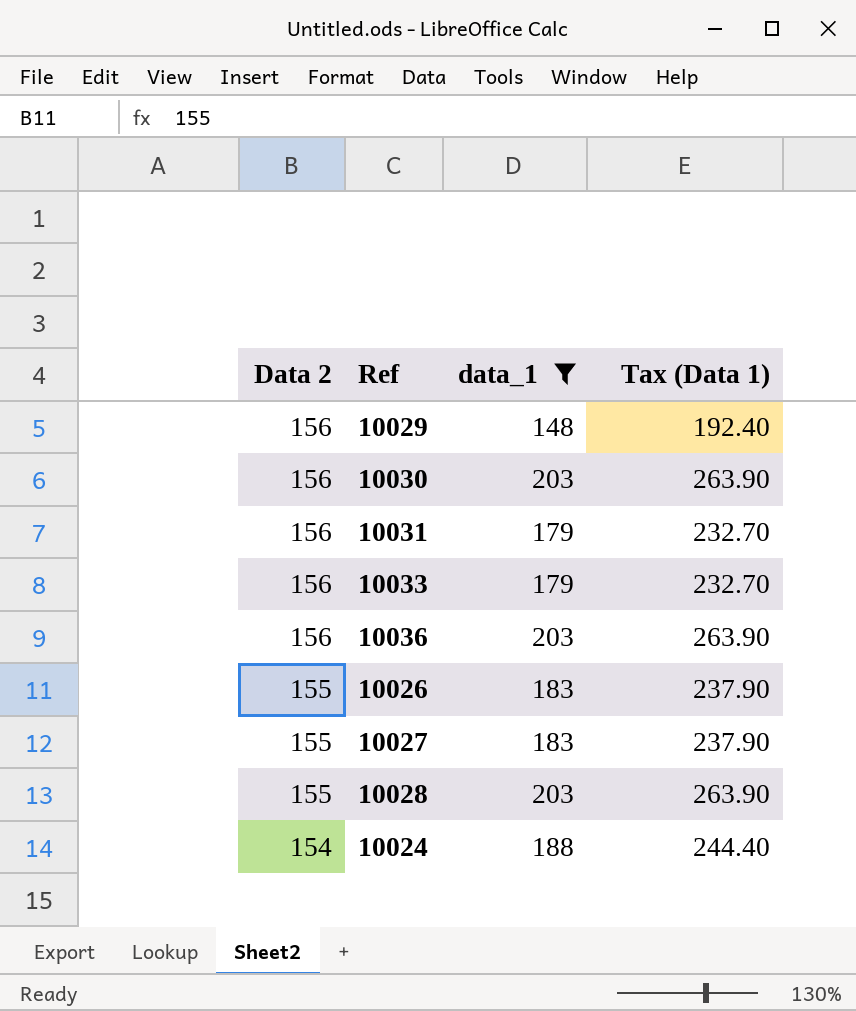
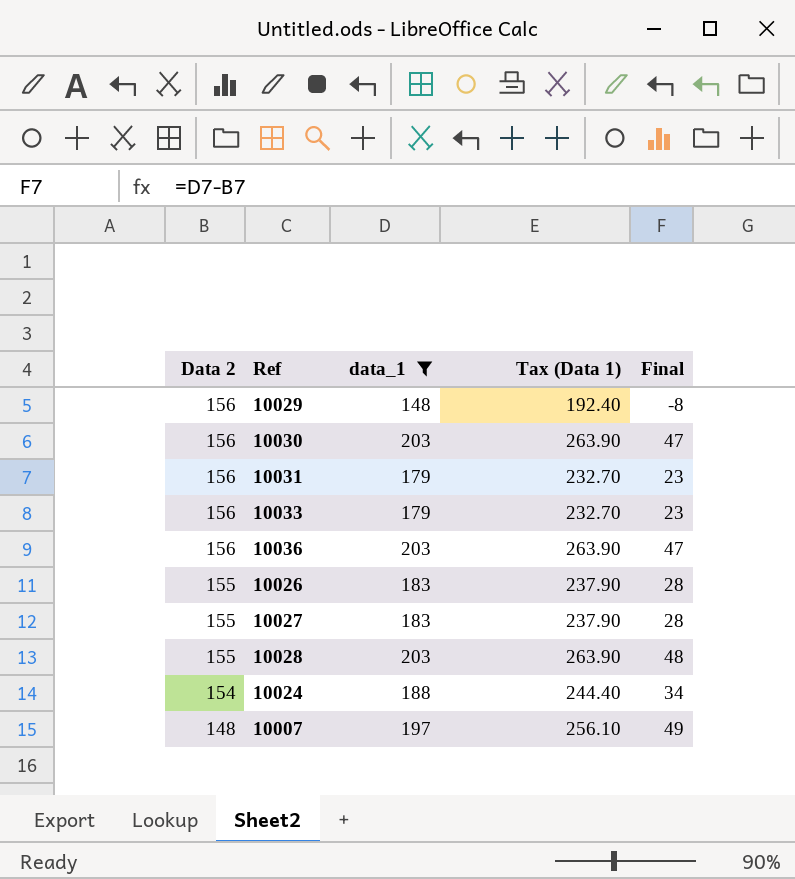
column Final | formula: none -> [data_1] - [Data 2]
row 10007: none -> 148 | 197 | 256.10 | 49

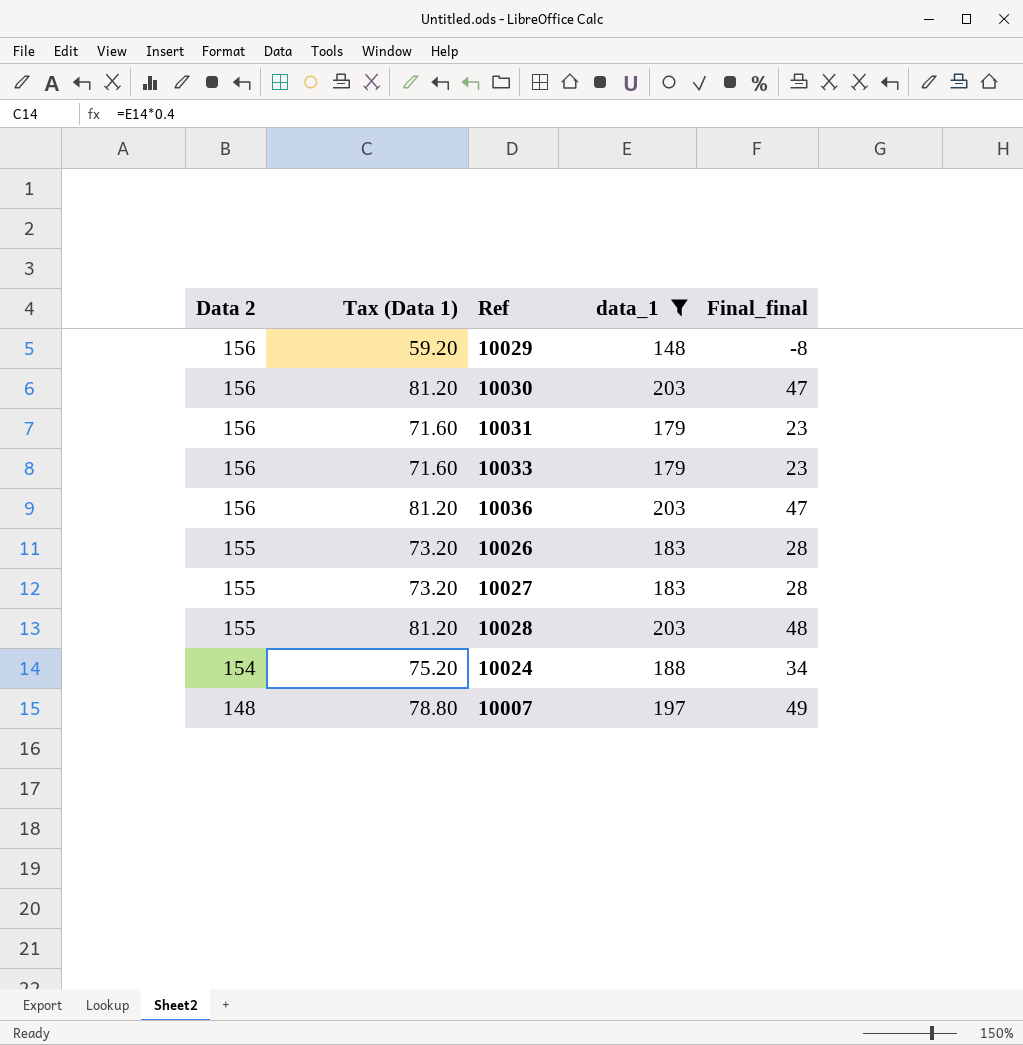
column Tax (Data 1) | formula: [data_1] * 1.3 -> [data_1] * 0.4
column Tax (Data 1) | position: 4 -> 2
column name: Final -> Final_final

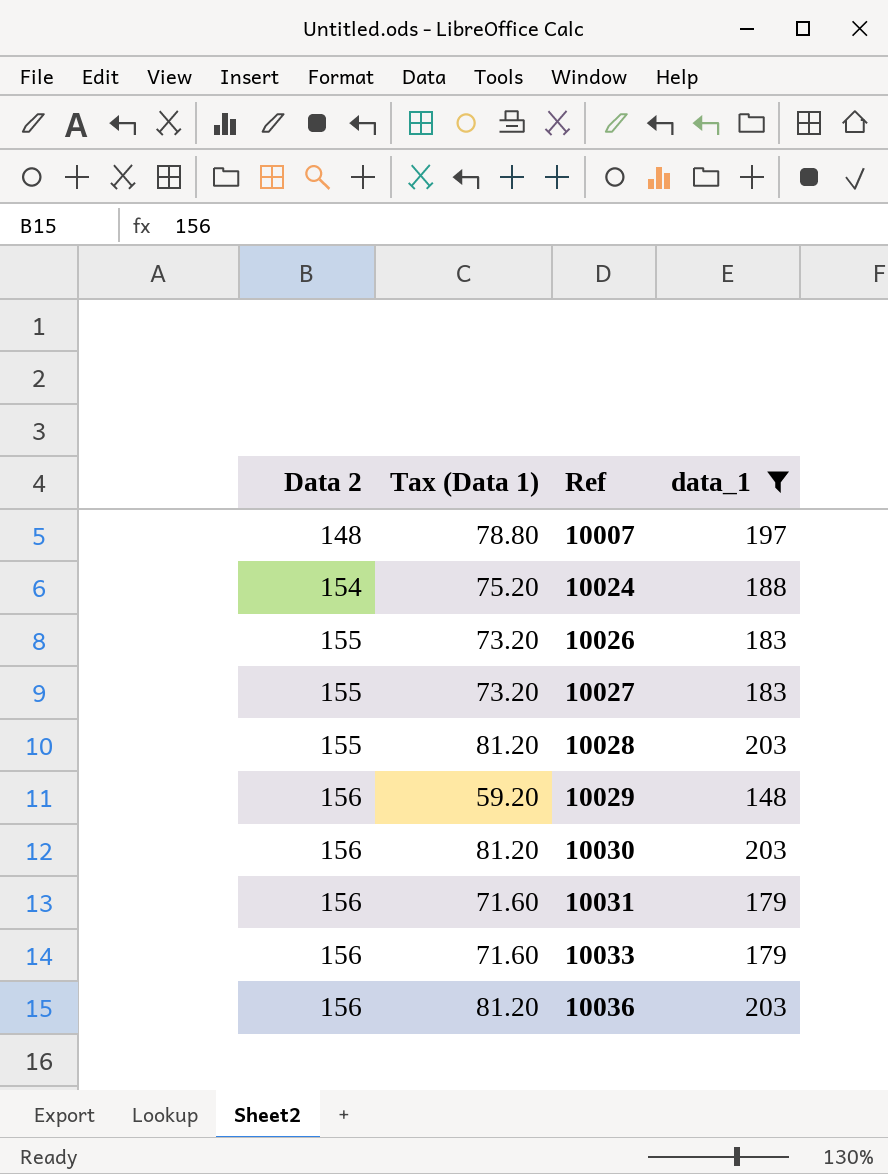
row order: Data 2 descending -> Data 2 ascending
column Final_final | formula: [data_1] - [Data 2] -> none

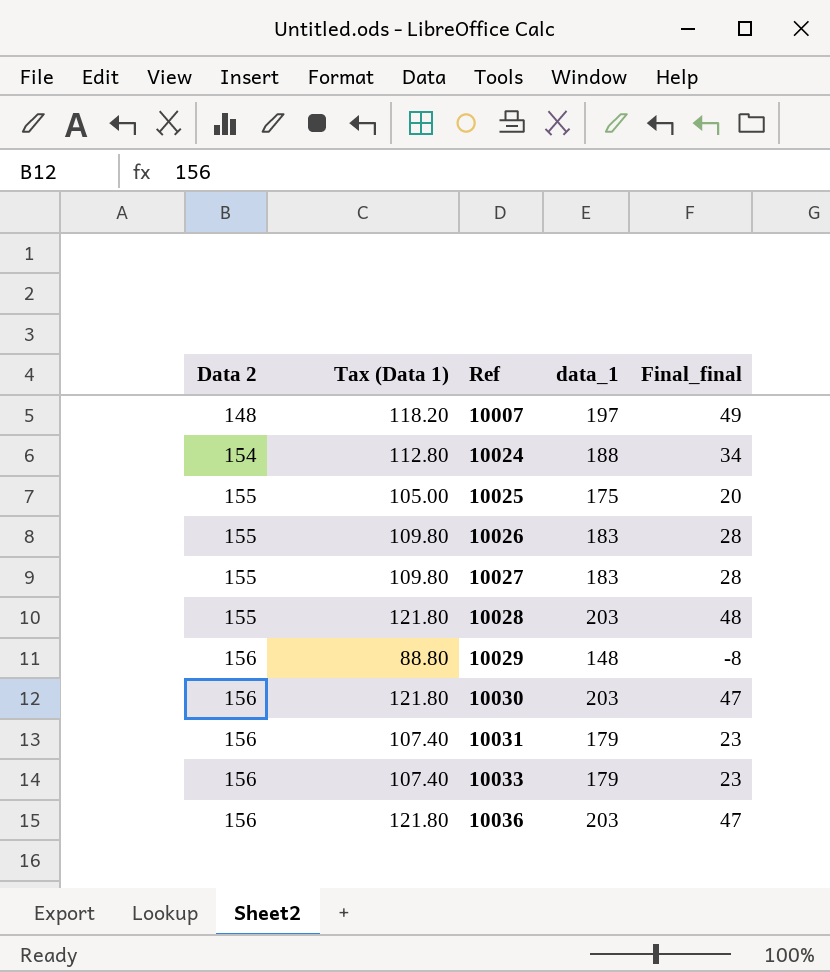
filter: data_1 != 175 -> none
column Tax (Data 1) | formula: [data_1] * 0.4 -> [data_1] * 0.6
column Final_final | formula: none -> [data_1] - [Data 2]

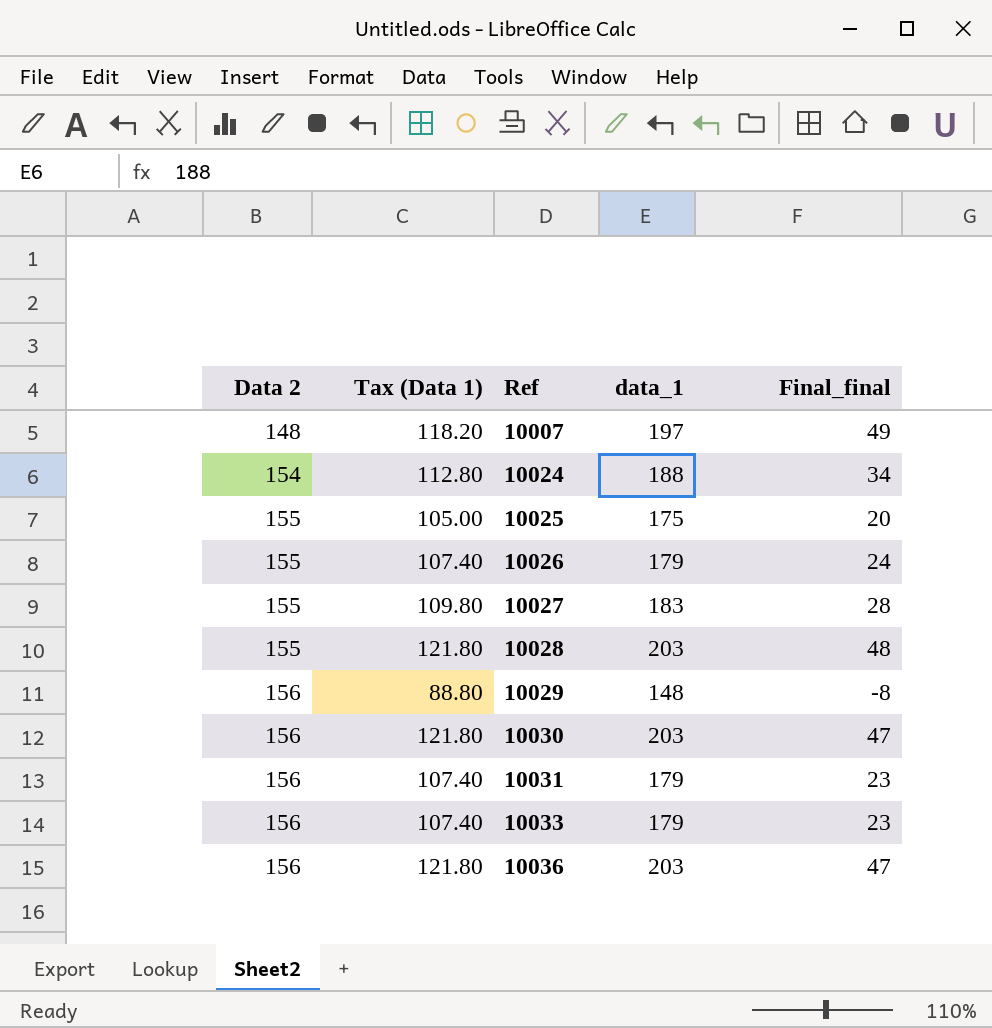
10026 | Tax (Data 1): 109.80 -> 107.40
10026 | data_1: 183 -> 179
10026 | Final_final: 28 -> 24

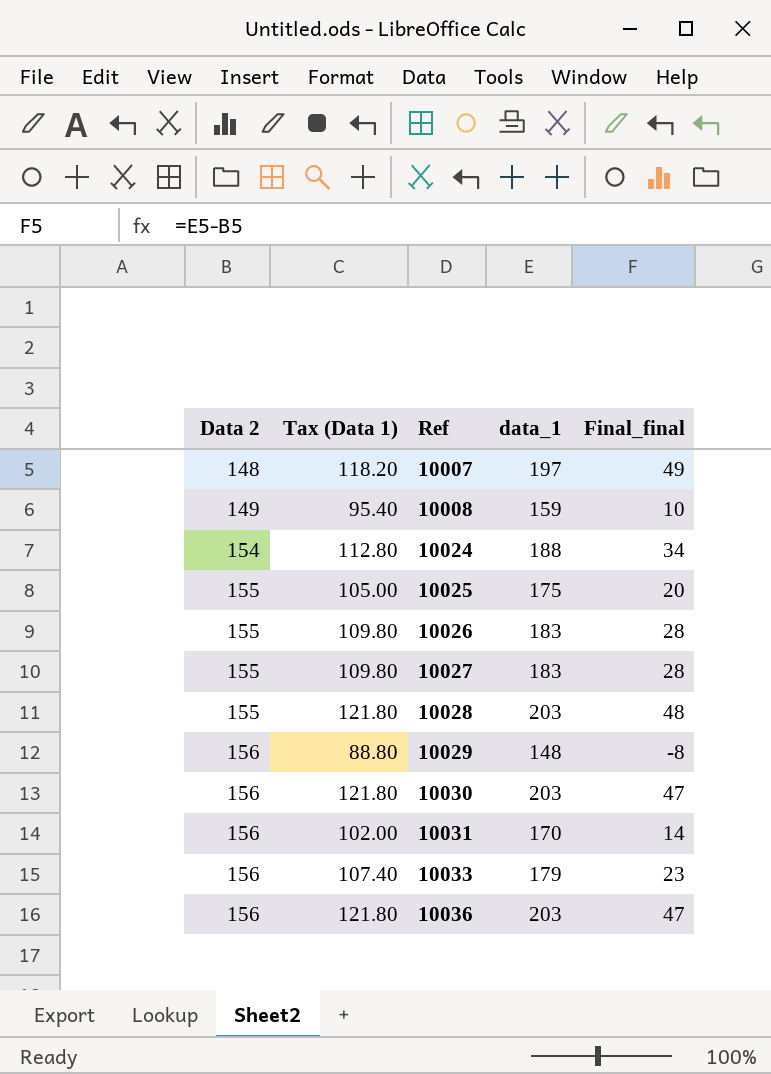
row 10008: none -> 149 | 95.40 | 159 | 10
10026 | Tax (Data 1): 107.40 -> 109.80
10026 | data_1: 179 -> 183
10026 | Final_final: 24 -> 28
10031 | Tax (Data 1): 107.40 -> 102.00
10031 | data_1: 179 -> 170
10031 | Final_final: 23 -> 14

